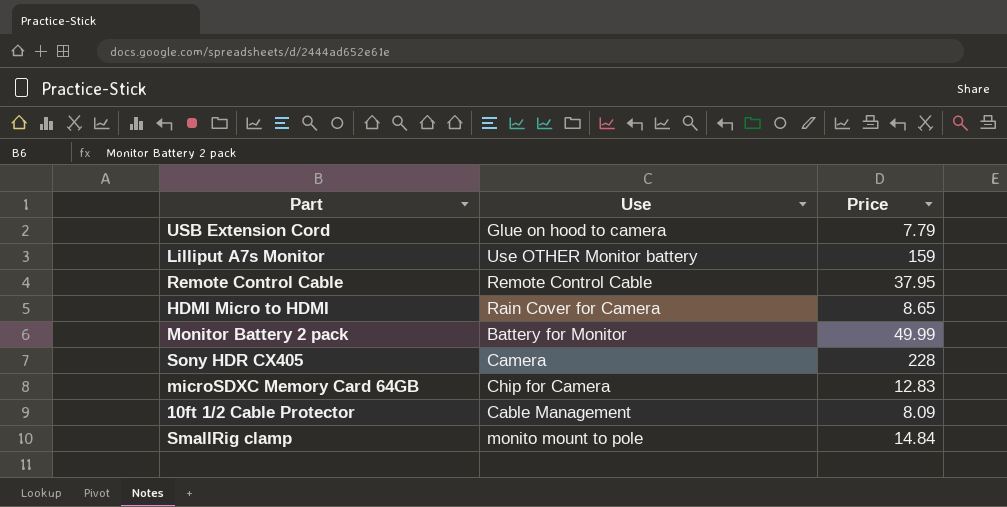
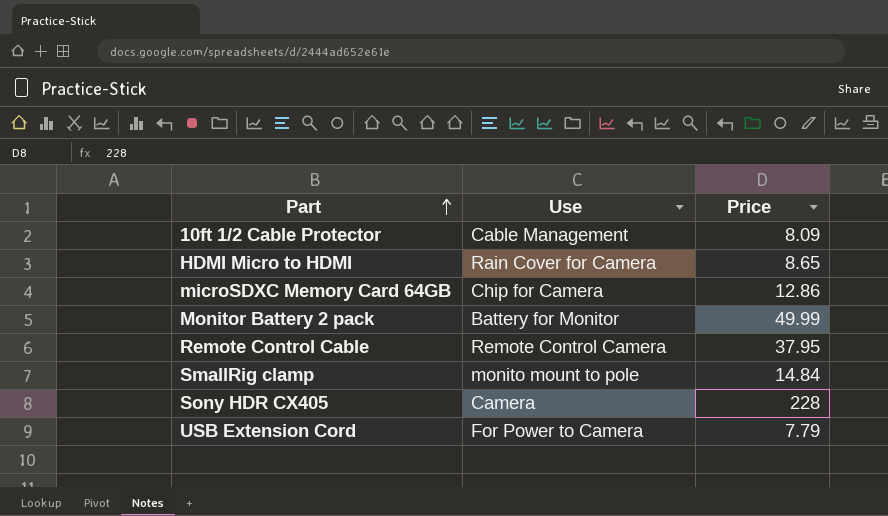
row order: none -> Part ascending
row Lilliput A7s Monitor: Use OTHER Monitor battery | 159 -> none
microSDXC Memory Card 64GB | Price: 12.83 -> 12.86
Remote Control Cable | Use: Remote Control Cable -> Remote Control Camera
USB Extension Cord | Use: Glue on hood to camera -> For Power to Camera

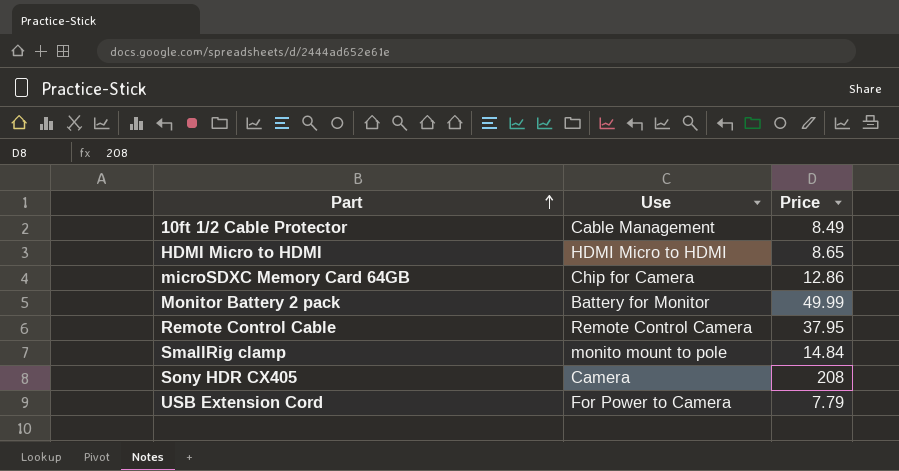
10ft 1/2 Cable Protector | Price: 8.09 -> 8.49
HDMI Micro to HDMI | Use: Rain Cover for Camera -> HDMI Micro to HDMI
Sony HDR CX405 | Price: 228 -> 208

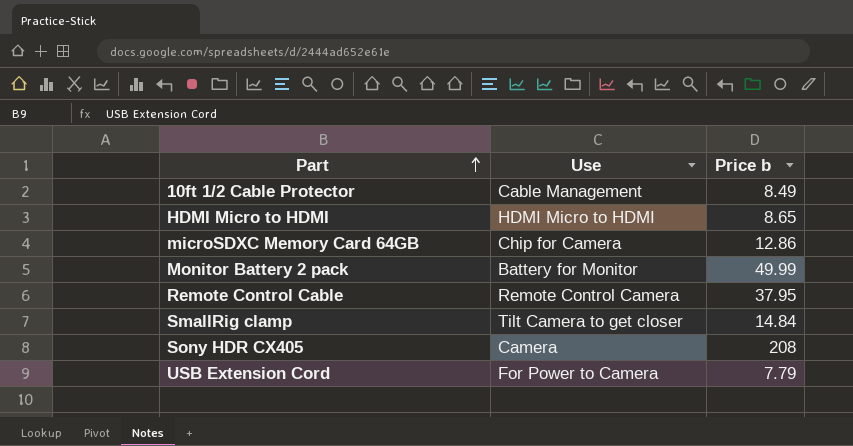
column name: Price -> Price b
SmallRig clamp | Use: monito mount to pole -> Tilt Camera to get closer

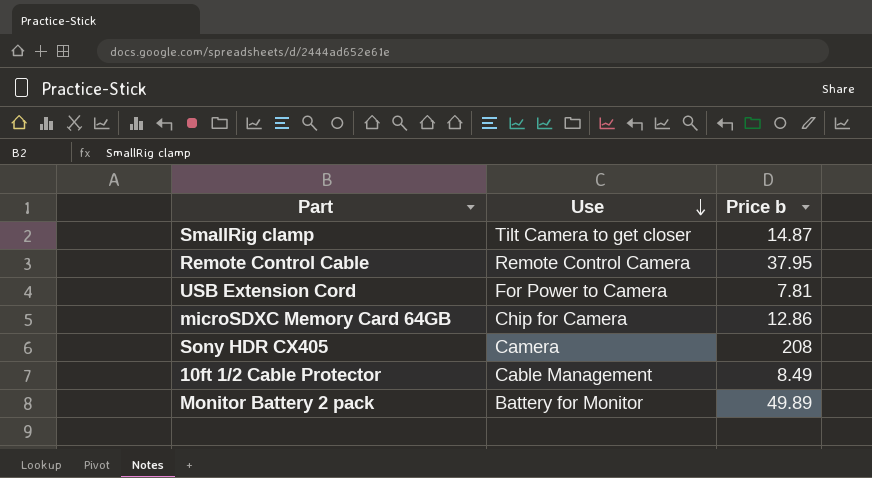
row order: Part ascending -> Use descending
row HDMI Micro to HDMI: HDMI Micro to HDMI | 8.65 -> none
SmallRig clamp | Price b: 14.84 -> 14.87
USB Extension Cord | Price b: 7.79 -> 7.81
Monitor Battery 2 pack | Price b: 49.99 -> 49.89

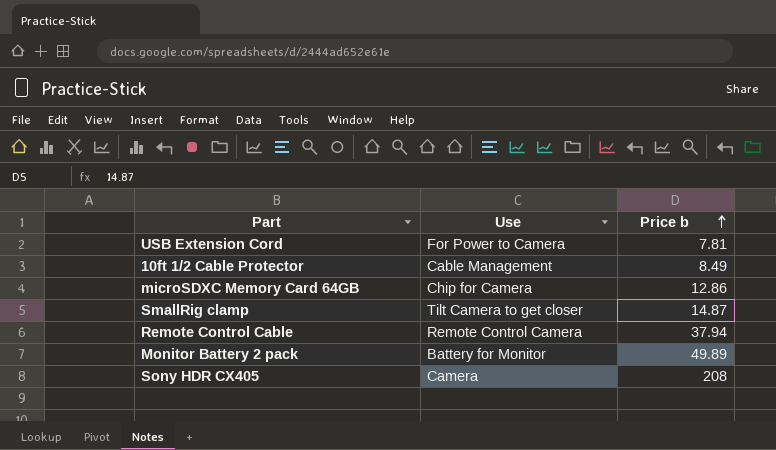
row order: Use descending -> Price b ascending
Remote Control Cable | Price b: 37.95 -> 37.94

